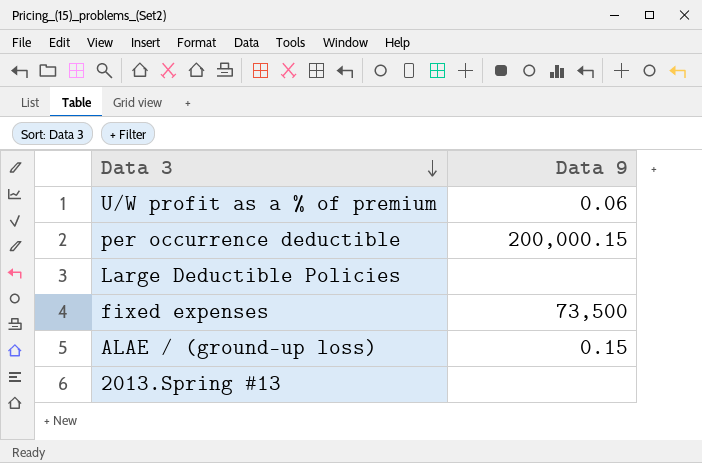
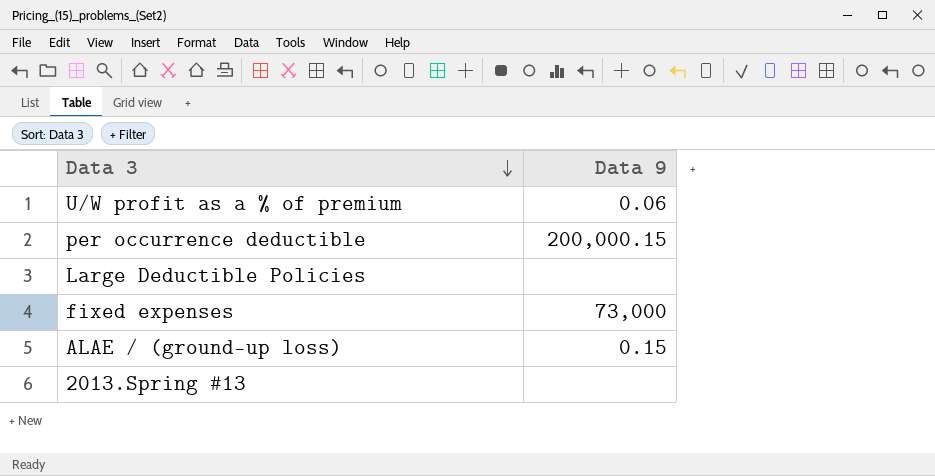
fixed expenses | Data 9: 73,500 -> 73,000

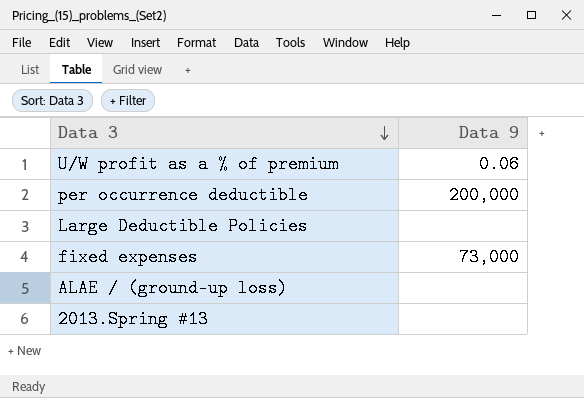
per occurrence deductible | Data 9: 200,000.15 -> 200,000
ALAE / (ground-up loss) | Data 9: 0.15 -> none

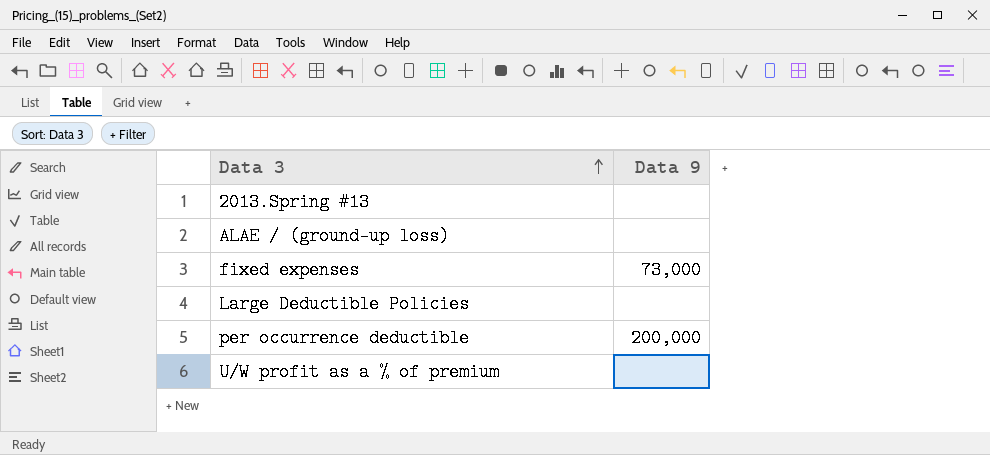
row order: Data 3 descending -> Data 3 ascending
U/W profit as a % of premium | Data 9: 0.06 -> none

